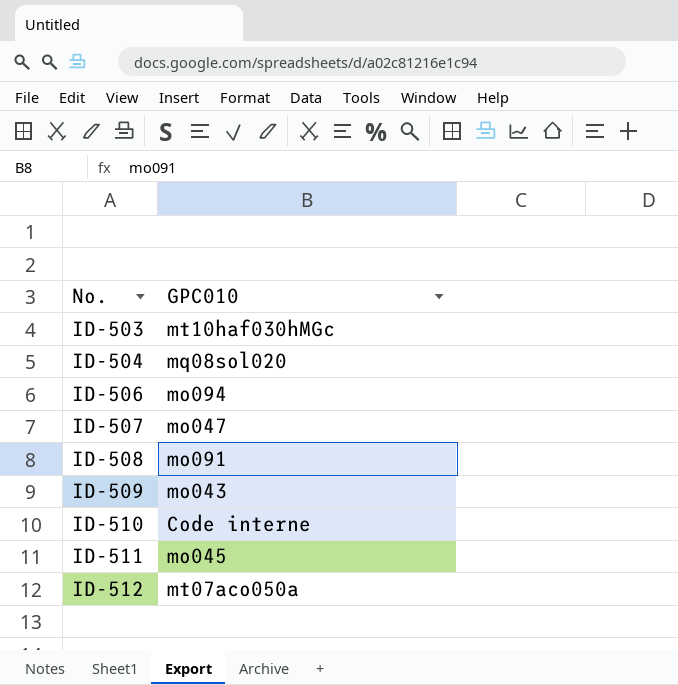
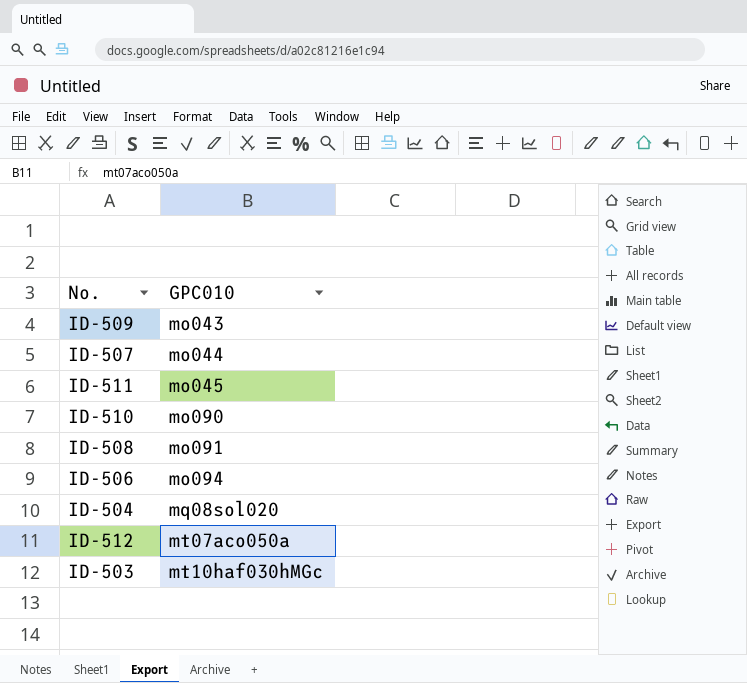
row order: No. ascending -> GPC010 ascending
ID-507 | GPC010: mo047 -> mo044
ID-510 | GPC010: Code interne -> mo090

